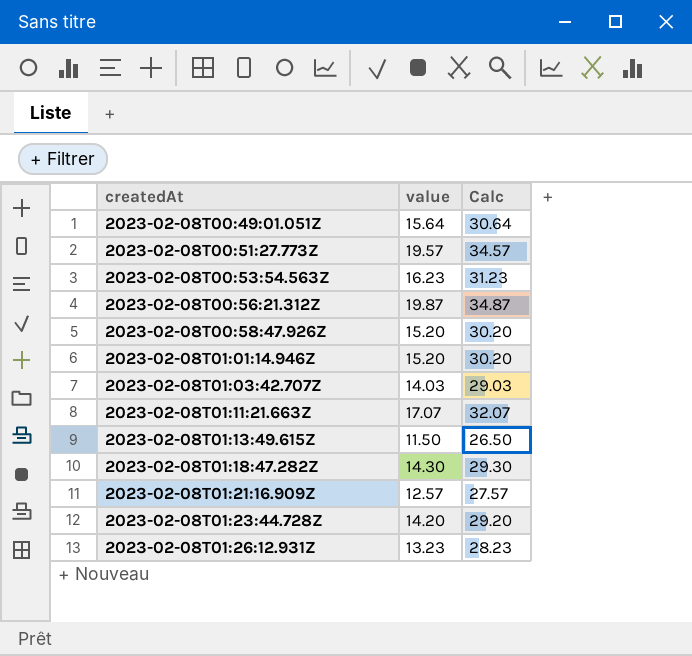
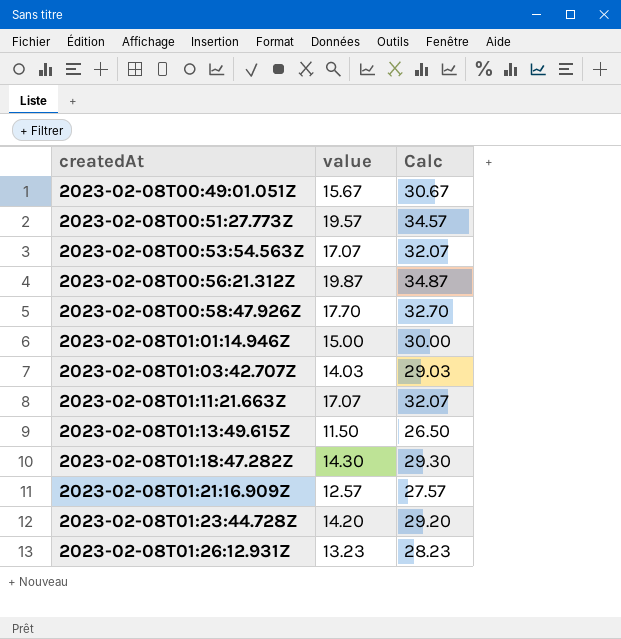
2023-02-08T00:49:01.051Z | value: 15.64 -> 15.67
2023-02-08T00:49:01.051Z | Calc: 30.64 -> 30.67
2023-02-08T00:53:54.563Z | value: 16.23 -> 17.07
2023-02-08T00:53:54.563Z | Calc: 31.23 -> 32.07
2023-02-08T00:58:47.926Z | value: 15.20 -> 17.70
2023-02-08T00:58:47.926Z | Calc: 30.20 -> 32.70
2023-02-08T01:01:14.946Z | value: 15.20 -> 15.00
2023-02-08T01:01:14.946Z | Calc: 30.20 -> 30.00

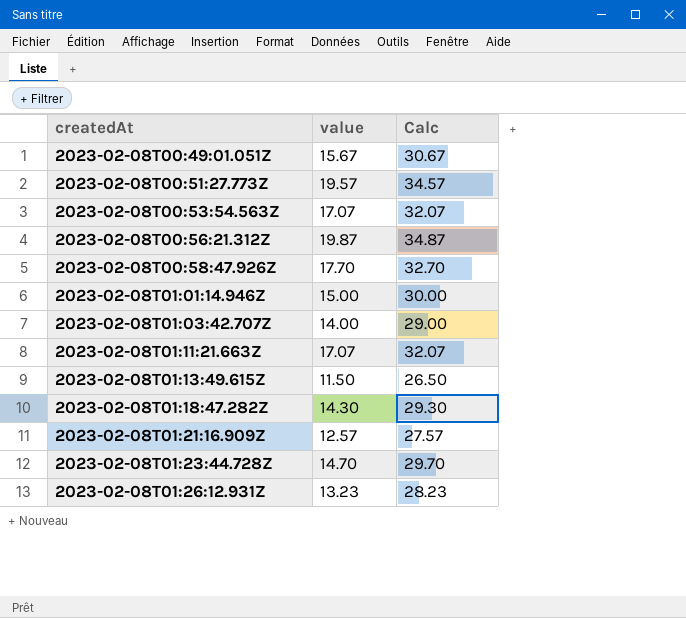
2023-02-08T01:03:42.707Z | value: 14.03 -> 14.00
2023-02-08T01:03:42.707Z | Calc: 29.03 -> 29.00
2023-02-08T01:23:44.728Z | value: 14.20 -> 14.70
2023-02-08T01:23:44.728Z | Calc: 29.20 -> 29.70

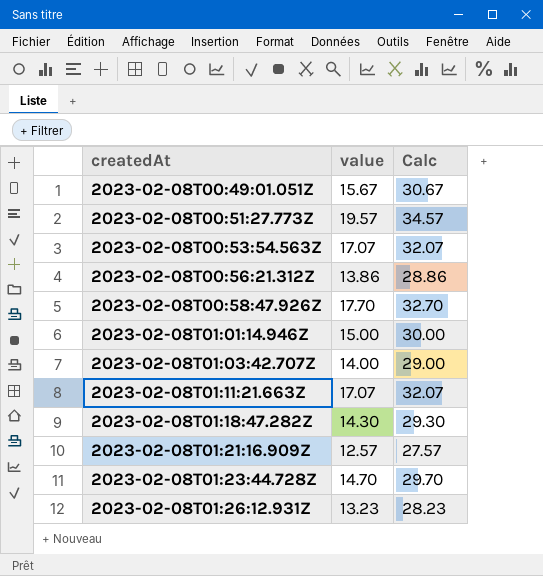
row 2023-02-08T01:13:49.615Z: 11.50 | 26.50 -> none
2023-02-08T00:56:21.312Z | value: 19.87 -> 13.86
2023-02-08T00:56:21.312Z | Calc: 34.87 -> 28.86

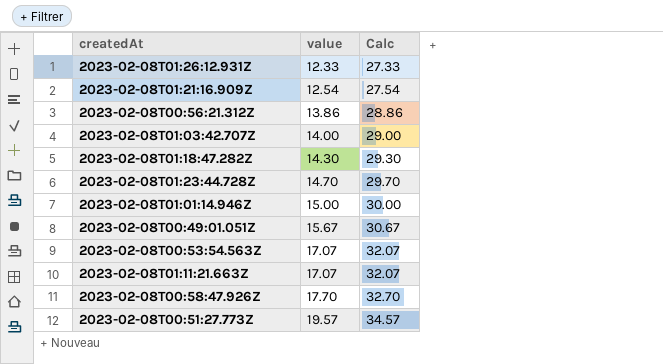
row order: createdAt ascending -> value ascending
2023-02-08T01:26:12.931Z | value: 13.23 -> 12.33
2023-02-08T01:26:12.931Z | Calc: 28.23 -> 27.33
2023-02-08T01:21:16.909Z | value: 12.57 -> 12.54
2023-02-08T01:21:16.909Z | Calc: 27.57 -> 27.54

